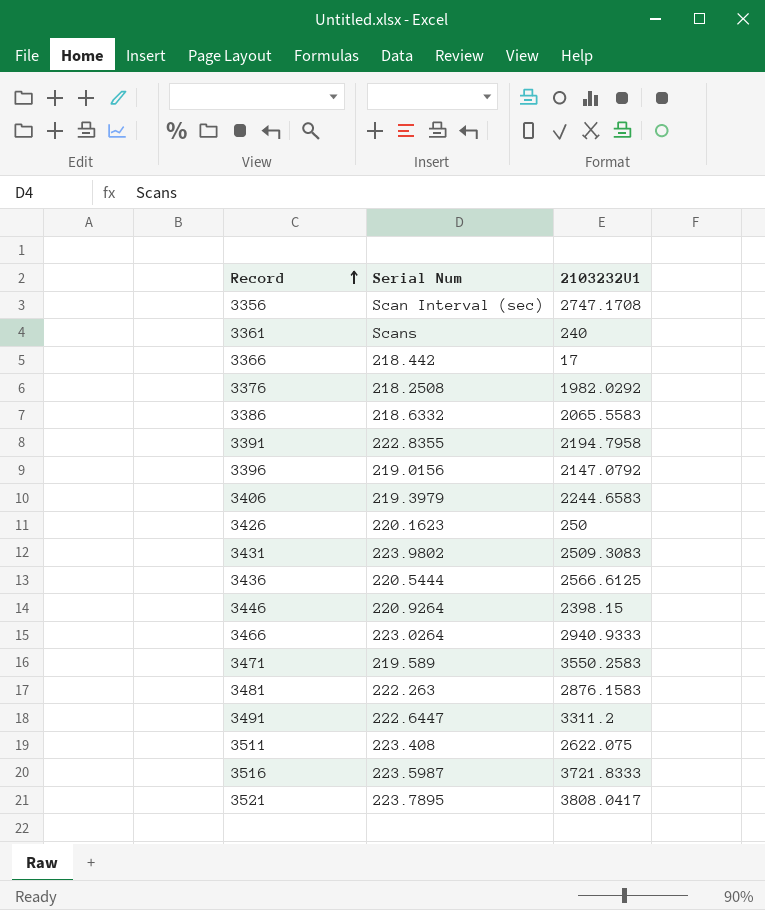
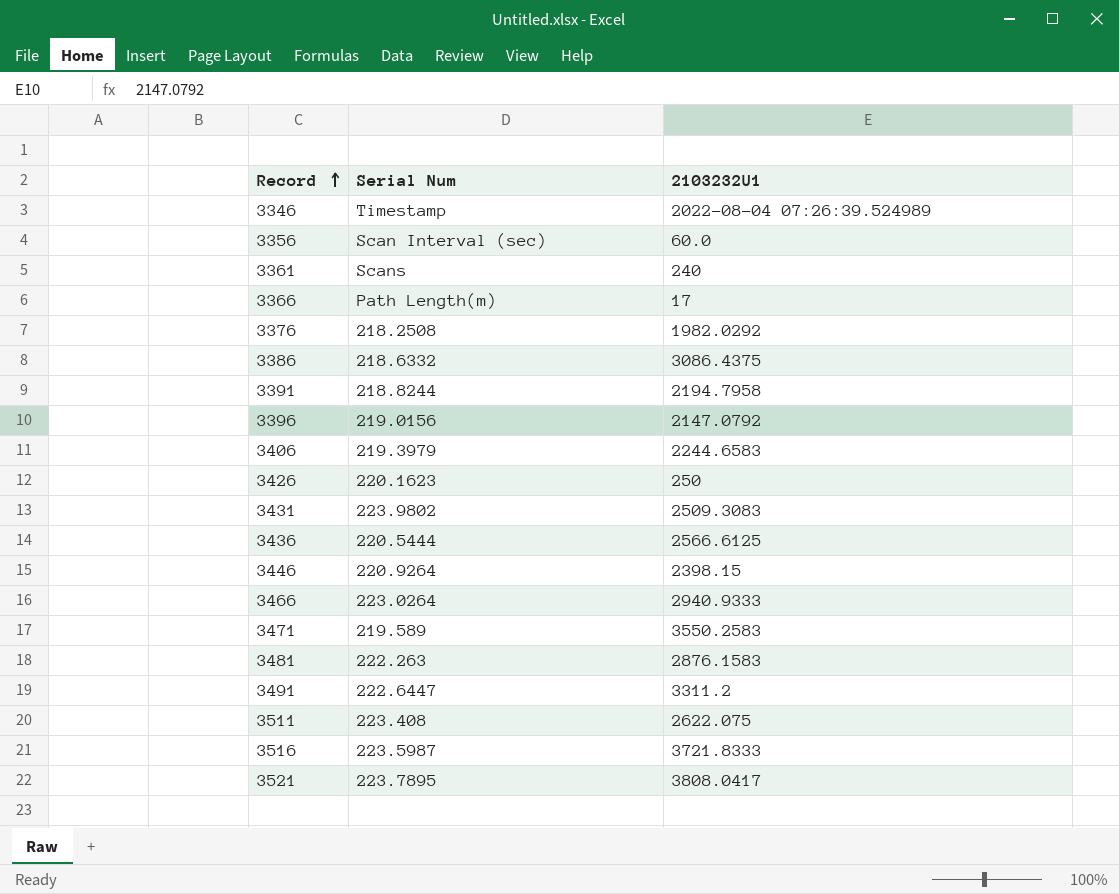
row 3346: none -> Timestamp | 2022-08-04 07:26:39.524989
3356 | 2103232U1: 2747.1708 -> 60.0
3366 | Serial Num: 218.442 -> Path Length(m)
3386 | 2103232U1: 2065.5583 -> 3086.4375
3391 | Serial Num: 222.8355 -> 218.8244

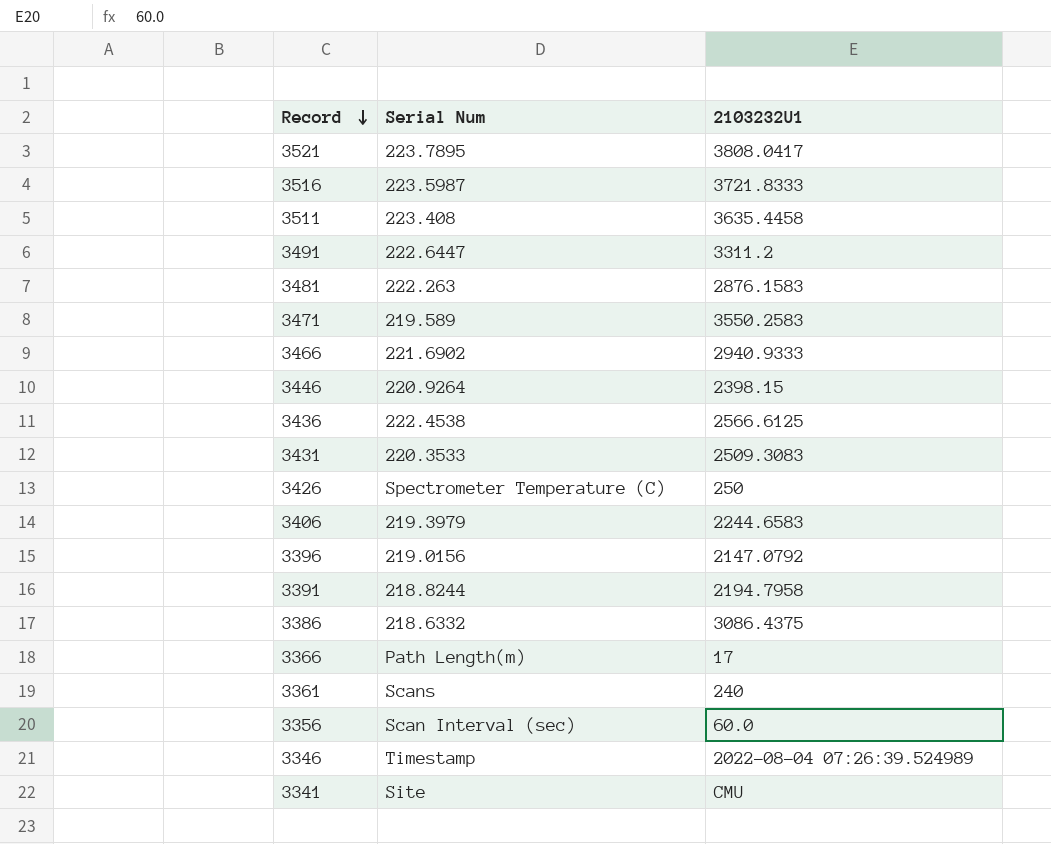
row order: Record ascending -> Record descending
row 3376: 218.2508 | 1982.0292 -> none
3511 | 2103232U1: 2622.075 -> 3635.4458
3466 | Serial Num: 223.0264 -> 221.6902
3436 | Serial Num: 220.5444 -> 222.4538
3431 | Serial Num: 223.9802 -> 220.3533
3426 | Serial Num: 220.1623 -> Spectrometer Temperature (C)
row 3341: none -> Site | CMU

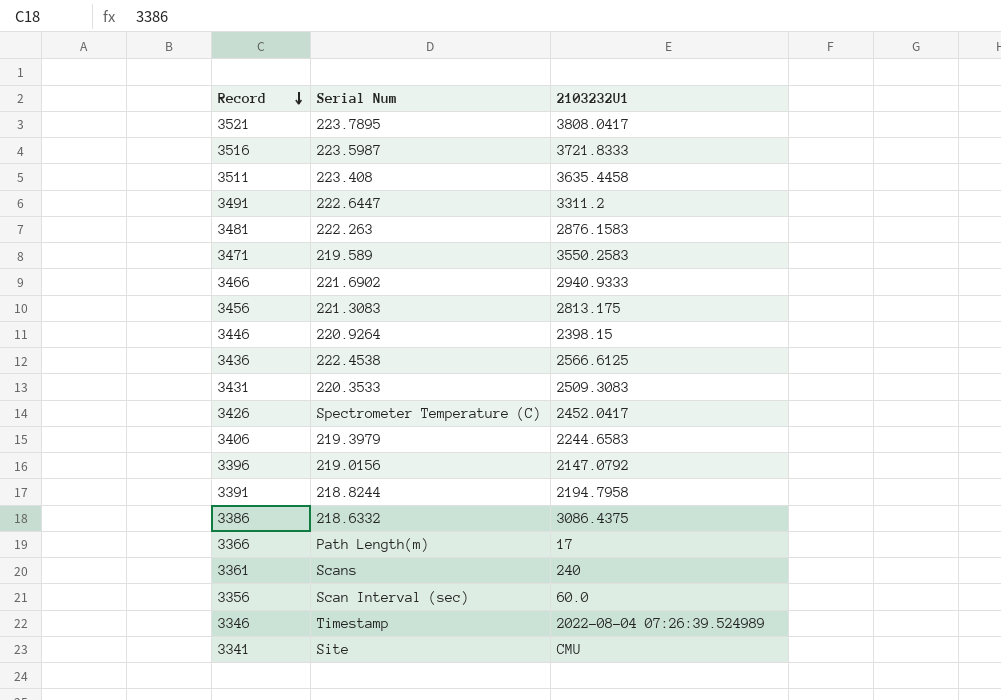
row 3456: none -> 221.3083 | 2813.175
3426 | 2103232U1: 250 -> 2452.0417

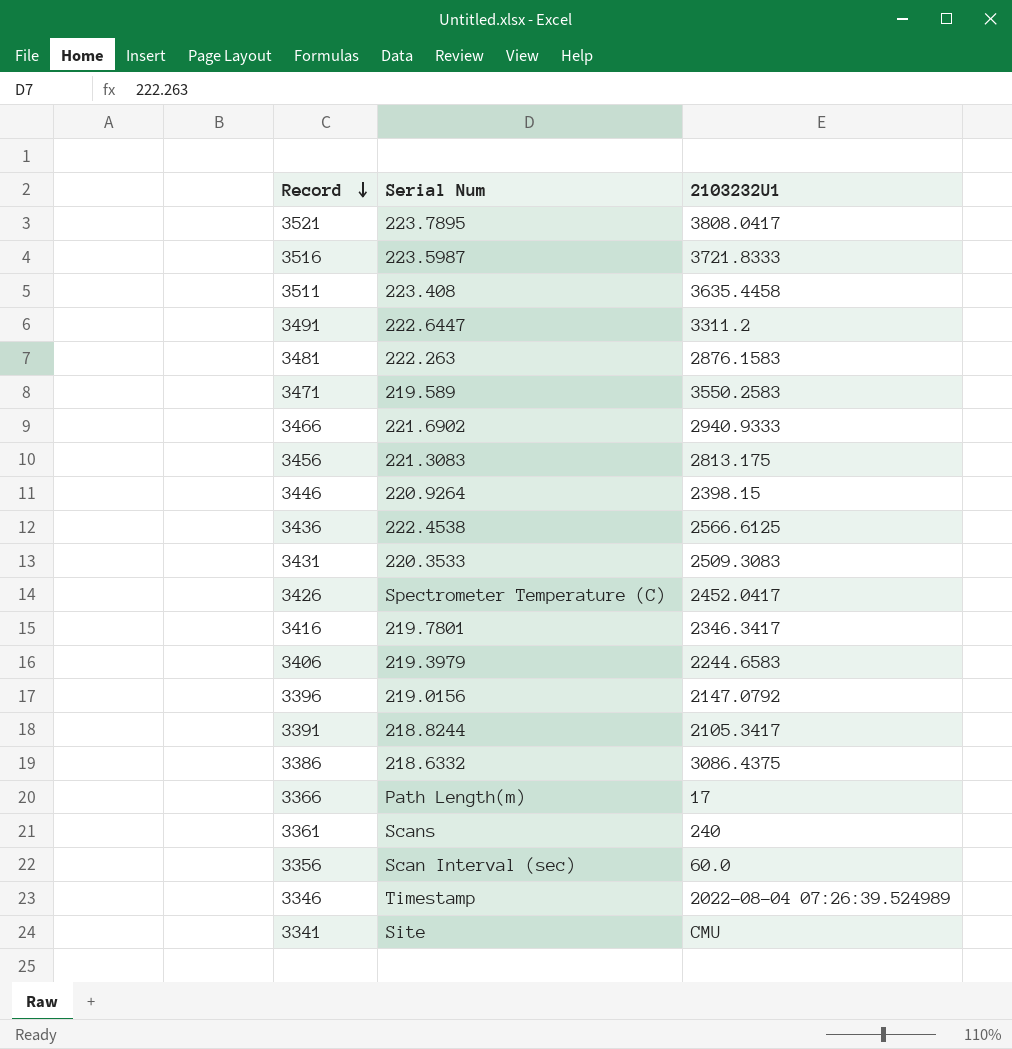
row 3416: none -> 219.7801 | 2346.3417
3391 | 2103232U1: 2194.7958 -> 2105.3417

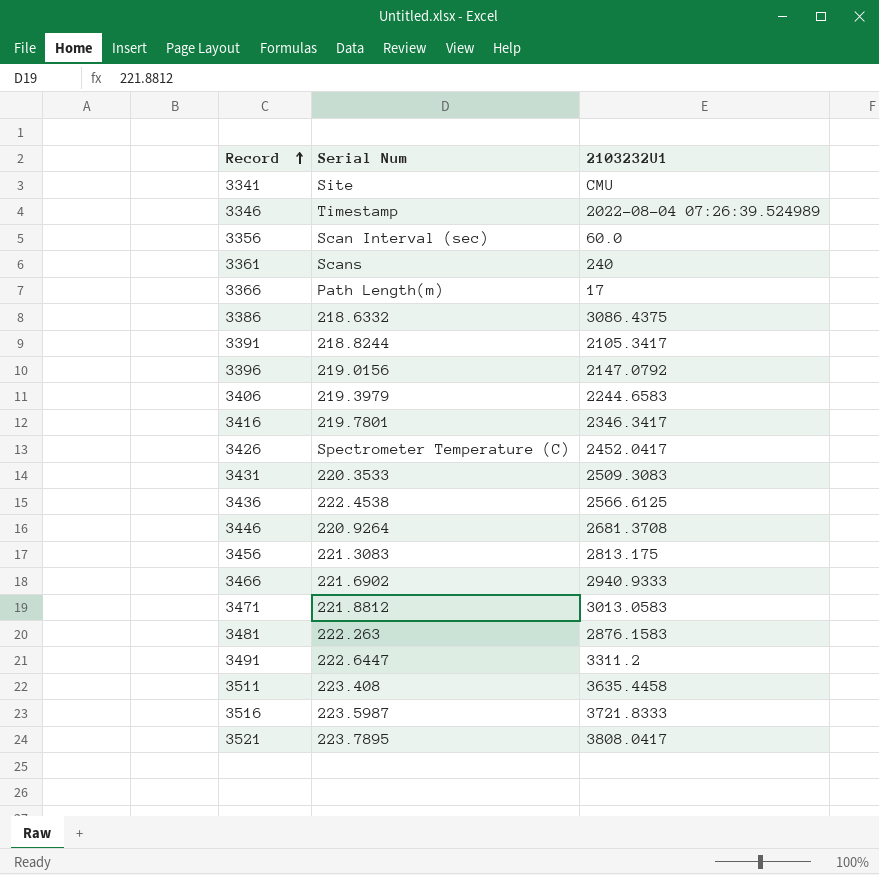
row order: Record descending -> Record ascending
3446 | 2103232U1: 2398.15 -> 2681.3708
3471 | Serial Num: 219.589 -> 221.8812
3471 | 2103232U1: 3550.2583 -> 3013.0583

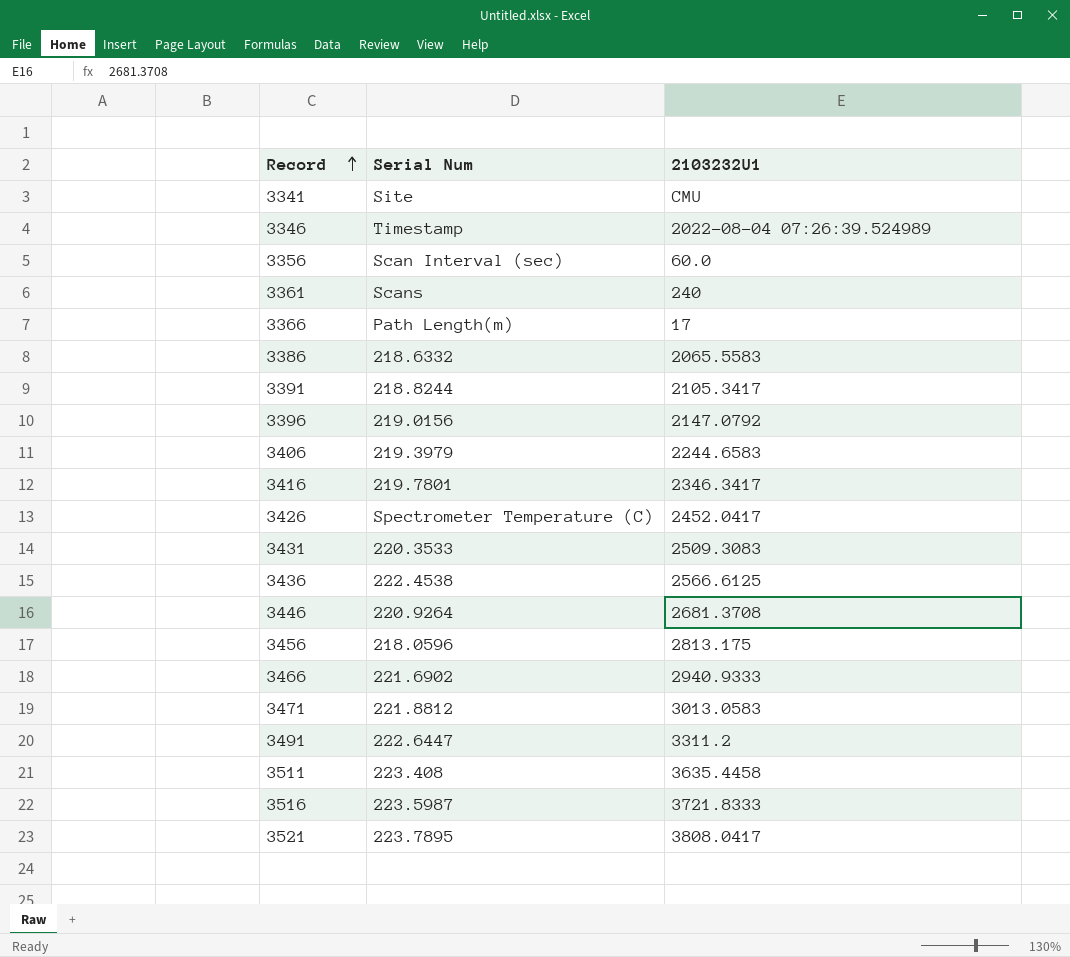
row 3481: 222.263 | 2876.1583 -> none
3386 | 2103232U1: 3086.4375 -> 2065.5583
3456 | Serial Num: 221.3083 -> 218.0596

